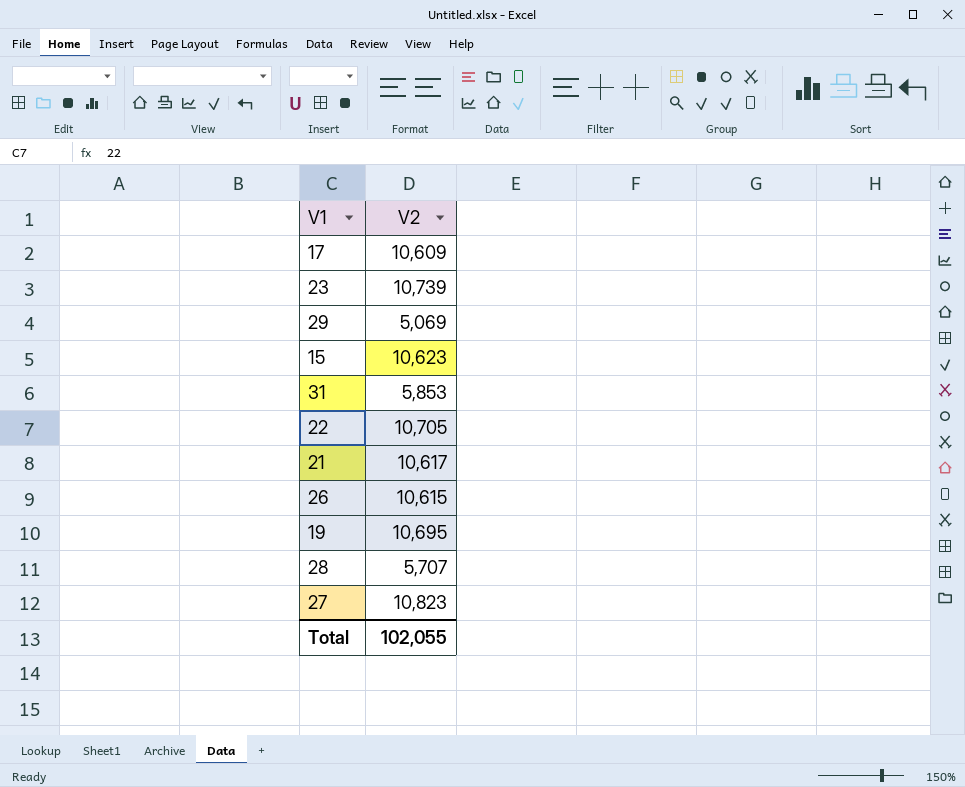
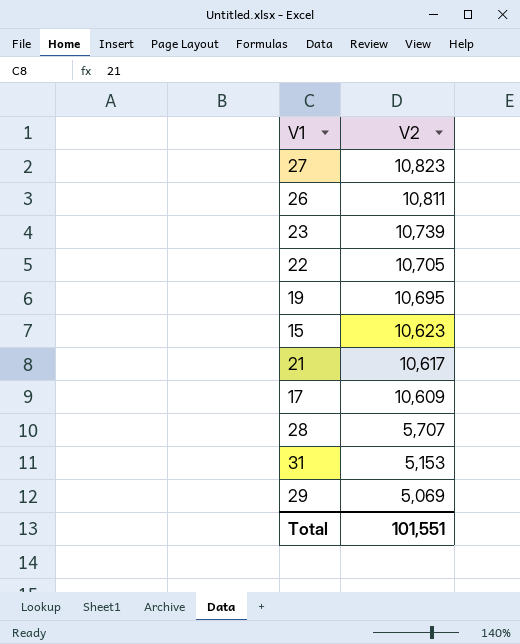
row order: none -> V2 descending
26 | V2: 10,615 -> 10,811
31 | V2: 5,853 -> 5,153
Total | V2: 102,055 -> 101,551

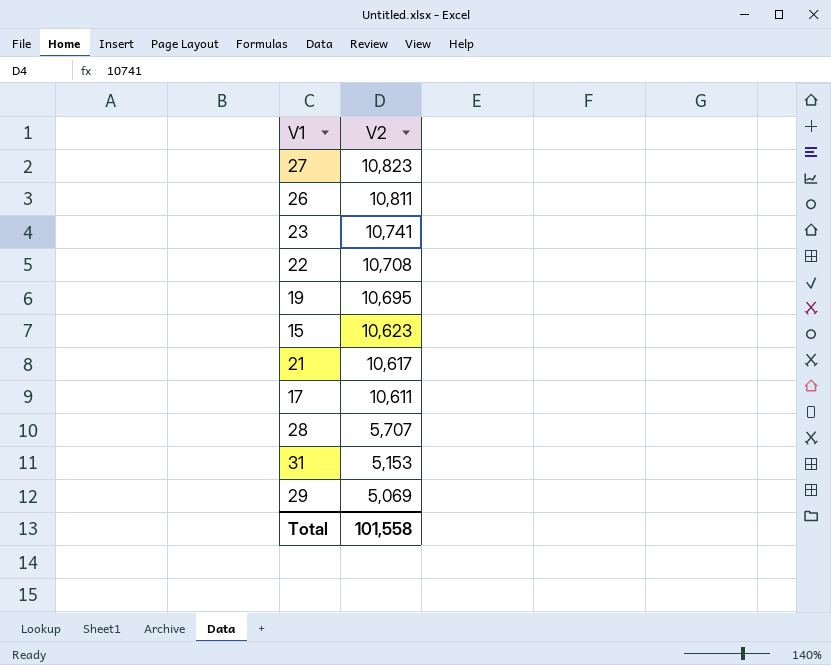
23 | V2: 10,739 -> 10,741
22 | V2: 10,705 -> 10,708
17 | V2: 10,609 -> 10,611
Total | V2: 101,551 -> 101,558

